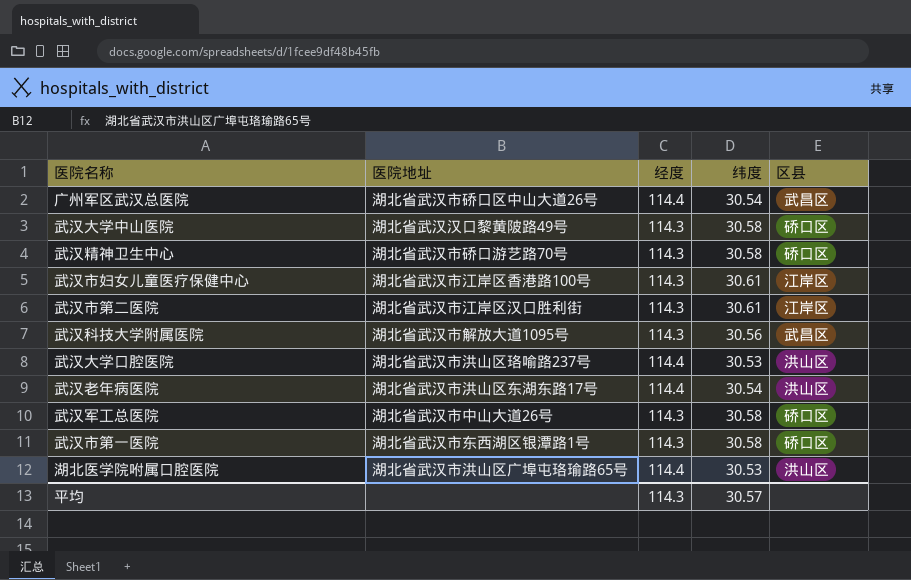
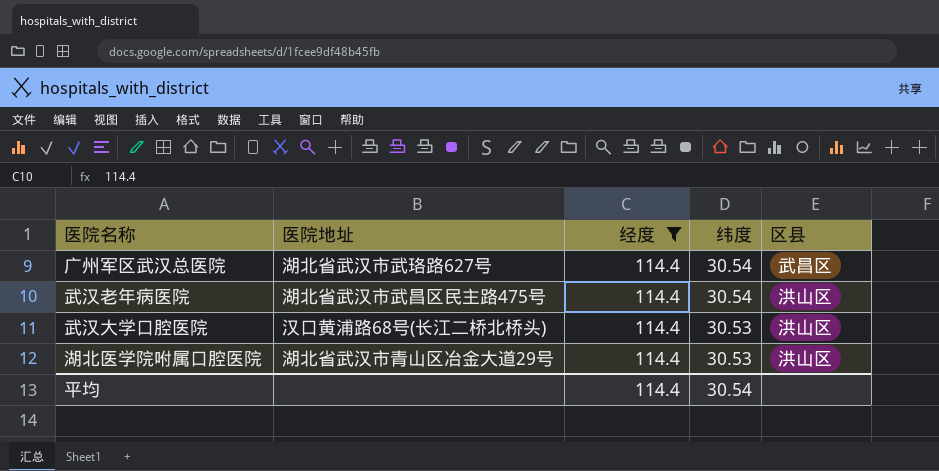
filter: none -> 经度 = 114.4
row order: none -> 纬度 descending
广州军区武汉总医院 | 医院地址: 湖北省武汉市硚口区中山大道26号 -> 湖北省武汉市武珞路627号
武汉老年病医院 | 医院地址: 湖北省武汉市洪山区东湖东路17号 -> 湖北省武汉市武昌区民主路475号
武汉大学口腔医院 | 医院地址: 湖北省武汉市洪山区珞喻路237号 -> 汉口黄浦路68号(长江二桥北桥头)
湖北医学院咐属口腔医院 | 医院地址: 湖北省武汉市洪山区广埠屯珞瑜路65号 -> 湖北省武汉市青山区冶金大道29号
平均 | 经度: 114.3 -> 114.4
平均 | 纬度: 30.57 -> 30.54

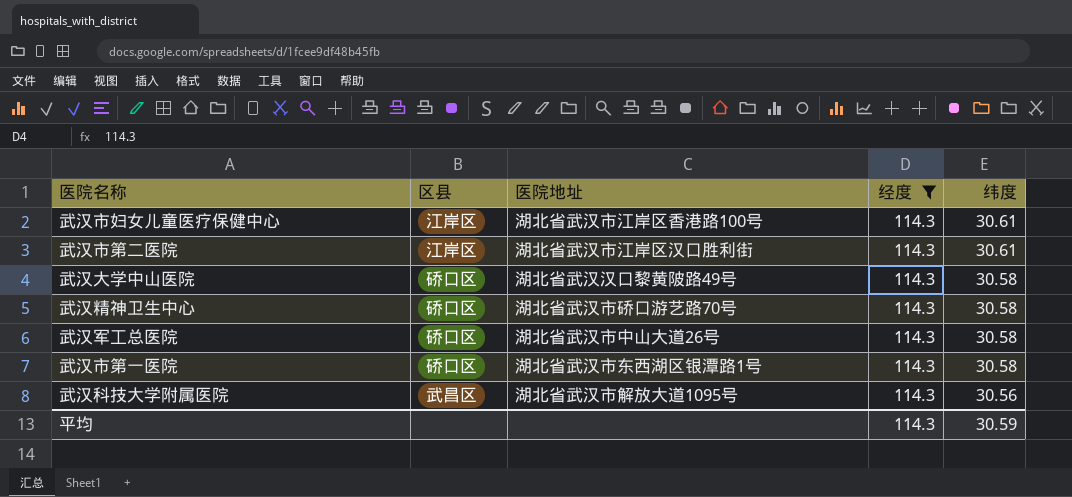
filter: 经度 = 114.4 -> 经度 = 114.3
column 区县 | position: 5 -> 2
平均 | 经度: 114.4 -> 114.3
平均 | 纬度: 30.54 -> 30.59

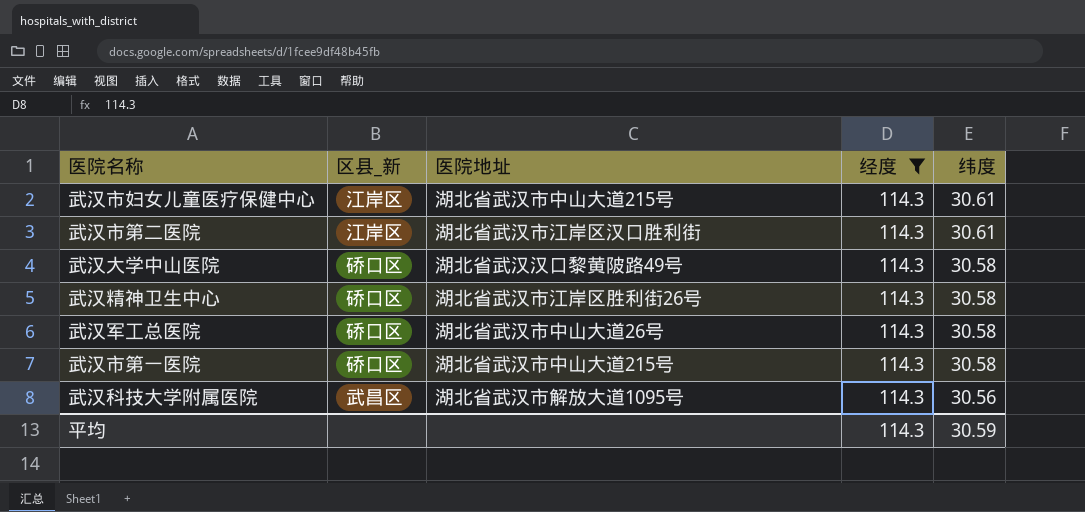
column name: 区县 -> 区县_新
武汉市妇女儿童医疗保健中心 | 医院地址: 湖北省武汉市江岸区香港路100号 -> 湖北省武汉市中山大道215号
武汉精神卫生中心 | 医院地址: 湖北省武汉市硚口游艺路70号 -> 湖北省武汉市江岸区胜利街26号
武汉市第一医院 | 医院地址: 湖北省武汉市东西湖区银潭路1号 -> 湖北省武汉市中山大道215号

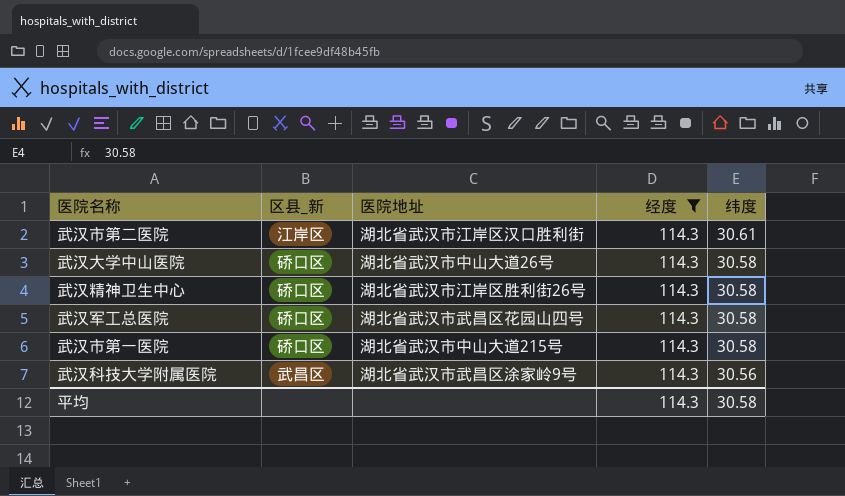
row 武汉市妇女儿童医疗保健中心: 江岸区 | 湖北省武汉市中山大道215号 | 114.3 | 30.61 -> none
武汉大学中山医院 | 医院地址: 湖北省武汉汉口黎黄陂路49号 -> 湖北省武汉市中山大道26号
武汉军工总医院 | 医院地址: 湖北省武汉市中山大道26号 -> 湖北省武汉市武昌区花园山四号
武汉科技大学附属医院 | 医院地址: 湖北省武汉市解放大道1095号 -> 湖北省武汉市武昌区涂家岭9号
平均 | 纬度: 30.59 -> 30.58

